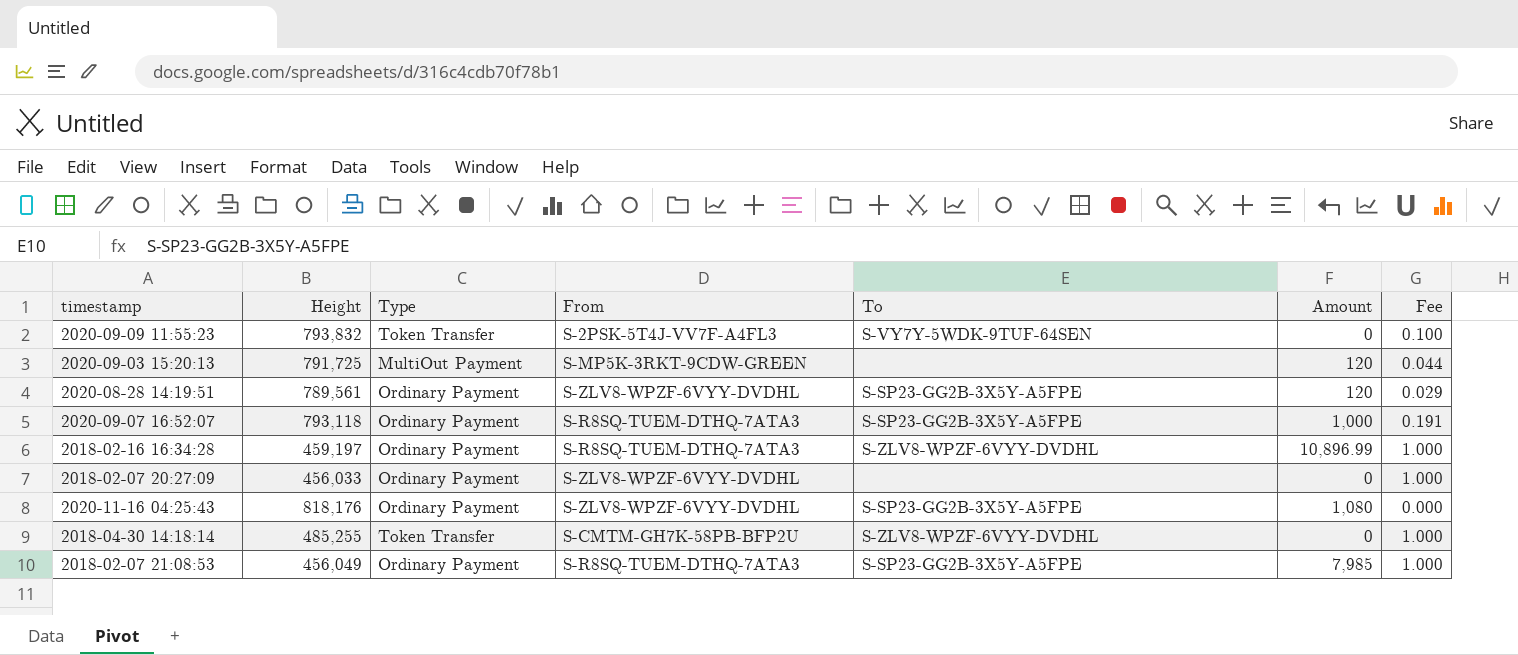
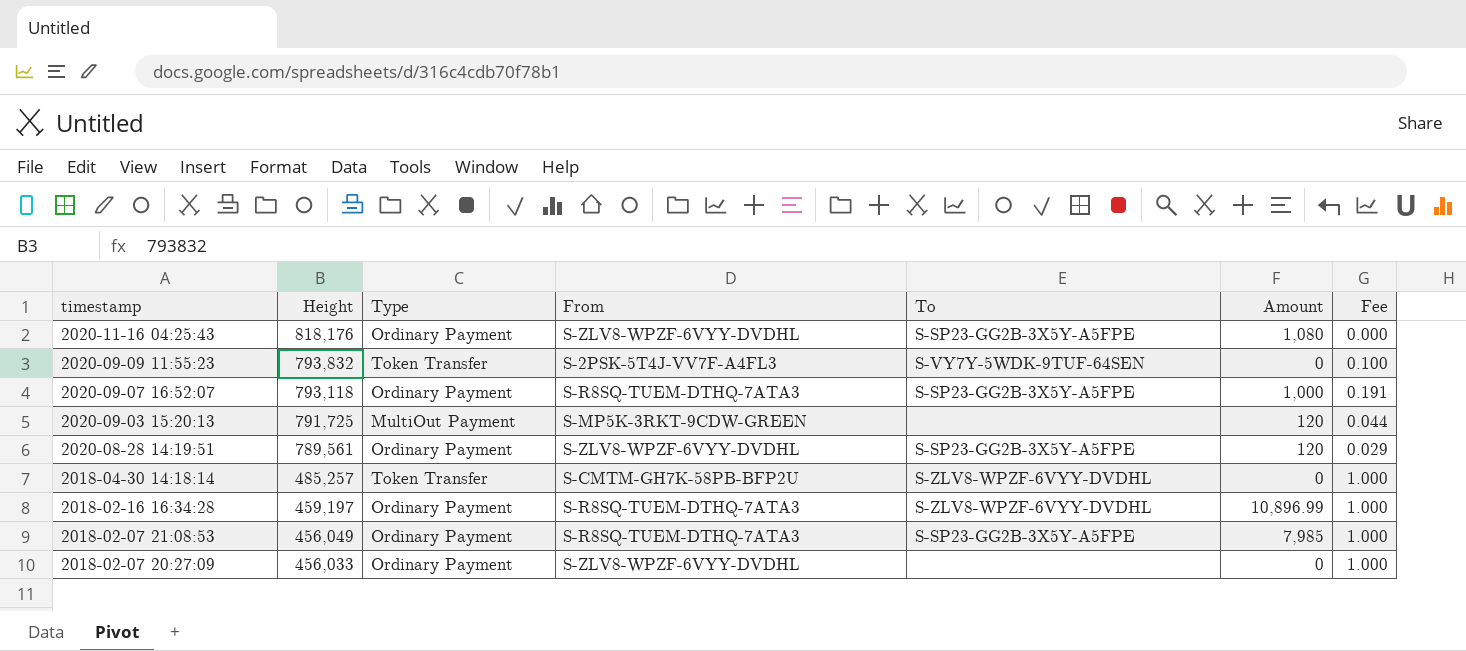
row order: none -> timestamp descending
2018-04-30 14:18:14 | Height: 485,255 -> 485,257

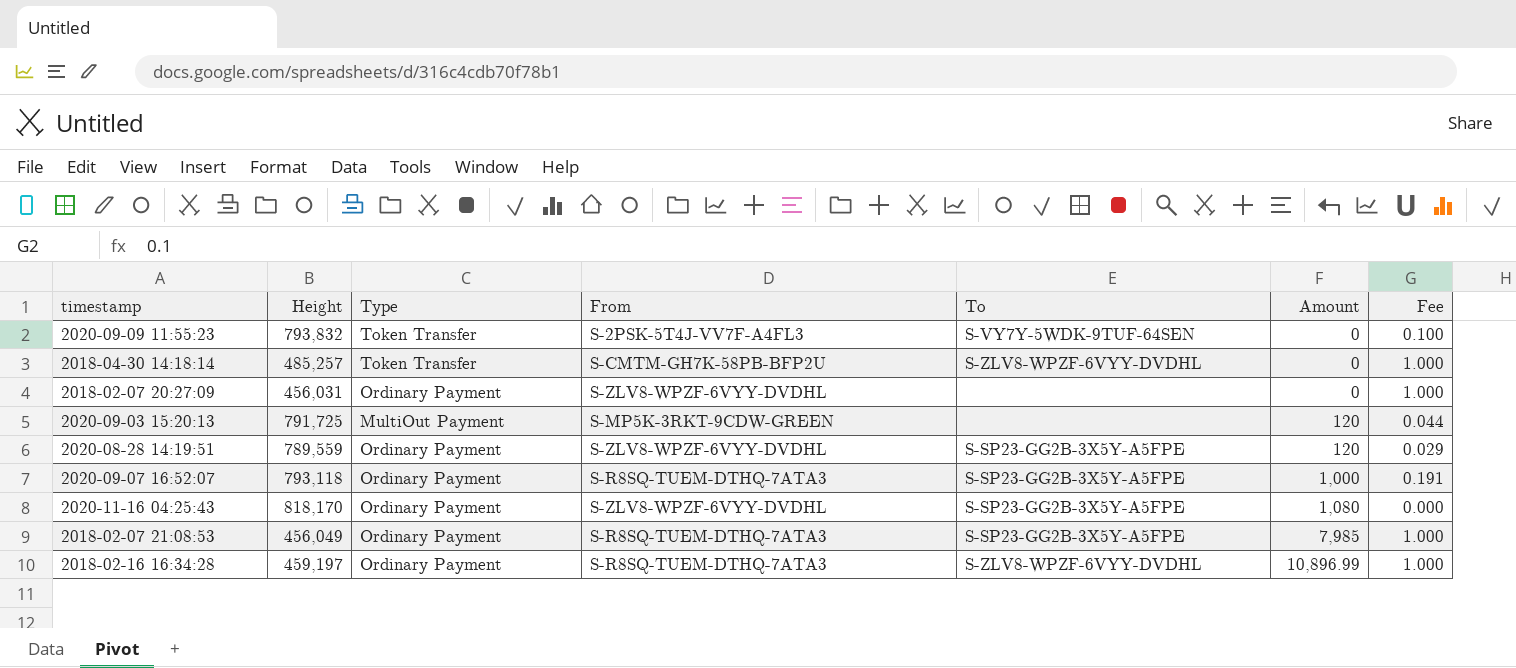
row order: timestamp descending -> Amount ascending
2018-02-07 20:27:09 | Height: 456,033 -> 456,031
2020-08-28 14:19:51 | Height: 789,561 -> 789,559
2020-11-16 04:25:43 | Height: 818,176 -> 818,170

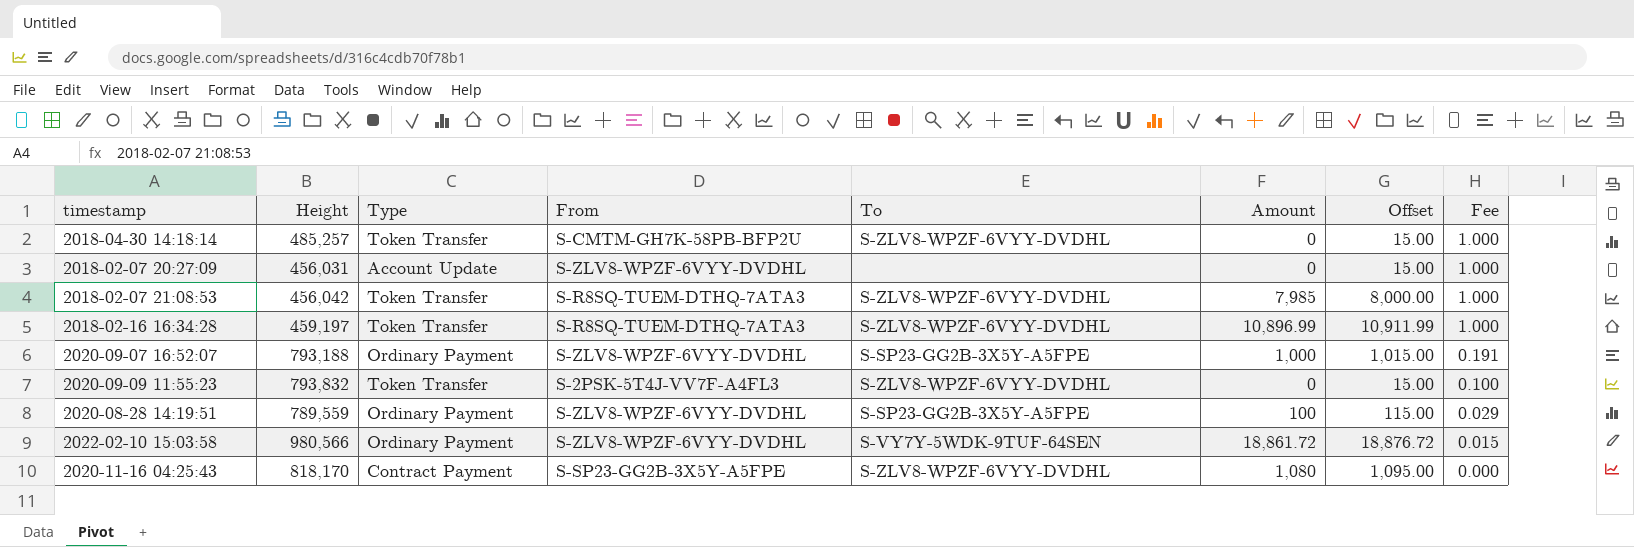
row order: Amount ascending -> Fee descending
column Offset | formula: none -> [Amount] + 15
row 2020-09-03 15:20:13: 791,725 | MultiOut Payment | S-MP5K-3RKT-9CDW-GREEN | none | 120 | 0.044 -> none
2018-02-07 20:27:09 | Type: Ordinary Payment -> Account Update
2018-02-07 21:08:53 | Height: 456,049 -> 456,042
2018-02-07 21:08:53 | Type: Ordinary Payment -> Token Transfer
2018-02-07 21:08:53 | To: S-SP23-GG2B-3X5Y-A5FPE -> S-ZLV8-WPZF-6VYY-DVDHL
2018-02-16 16:34:28 | Type: Ordinary Payment -> Token Transfer
2020-09-07 16:52:07 | Height: 793,118 -> 793,188
2020-09-07 16:52:07 | From: S-R8SQ-TUEM-DTHQ-7ATA3 -> S-ZLV8-WPZF-6VYY-DVDHL
2020-09-09 11:55:23 | To: S-VY7Y-5WDK-9TUF-64SEN -> S-ZLV8-WPZF-6VYY-DVDHL
2020-08-28 14:19:51 | Amount: 120 -> 100
row 2022-02-10 15:03:58: none -> 980,566 | Ordinary Payment | S-ZLV8-WPZF-6VYY-DVDHL | S-VY7Y-5WDK-9TUF-64SEN | 18,861.72 | 18,876.72 | 0.015
2020-11-16 04:25:43 | Type: Ordinary Payment -> Contract Payment
2020-11-16 04:25:43 | From: S-ZLV8-WPZF-6VYY-DVDHL -> S-SP23-GG2B-3X5Y-A5FPE
2020-11-16 04:25:43 | To: S-SP23-GG2B-3X5Y-A5FPE -> S-ZLV8-WPZF-6VYY-DVDHL

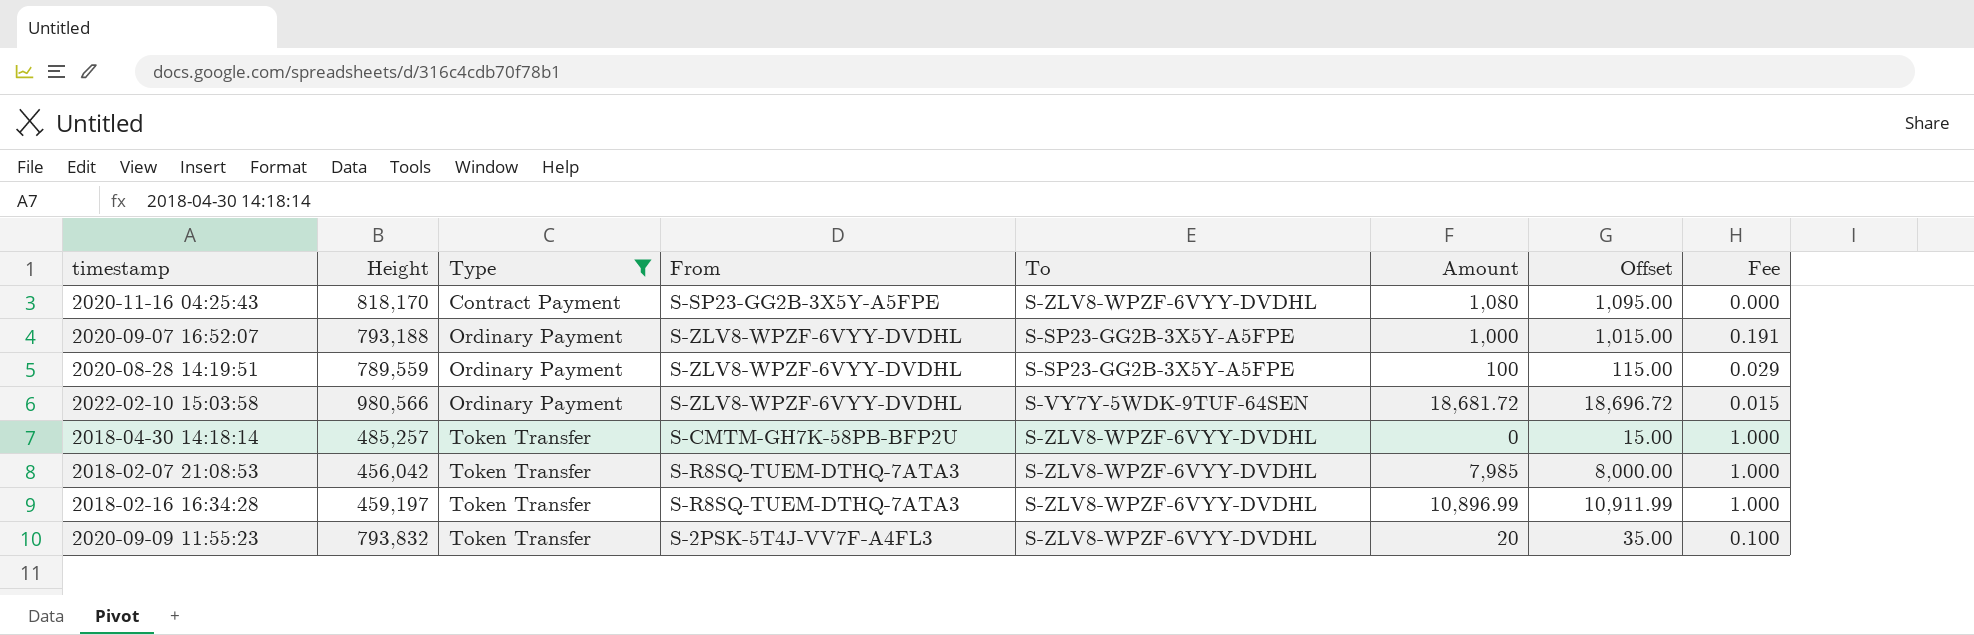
filter: none -> Type != Account Update
row order: Fee descending -> Type ascending
2022-02-10 15:03:58 | Amount: 18,861.72 -> 18,681.72
2022-02-10 15:03:58 | Offset: 18,876.72 -> 18,696.72
2020-09-09 11:55:23 | Amount: 0 -> 20
2020-09-09 11:55:23 | Offset: 15.00 -> 35.00

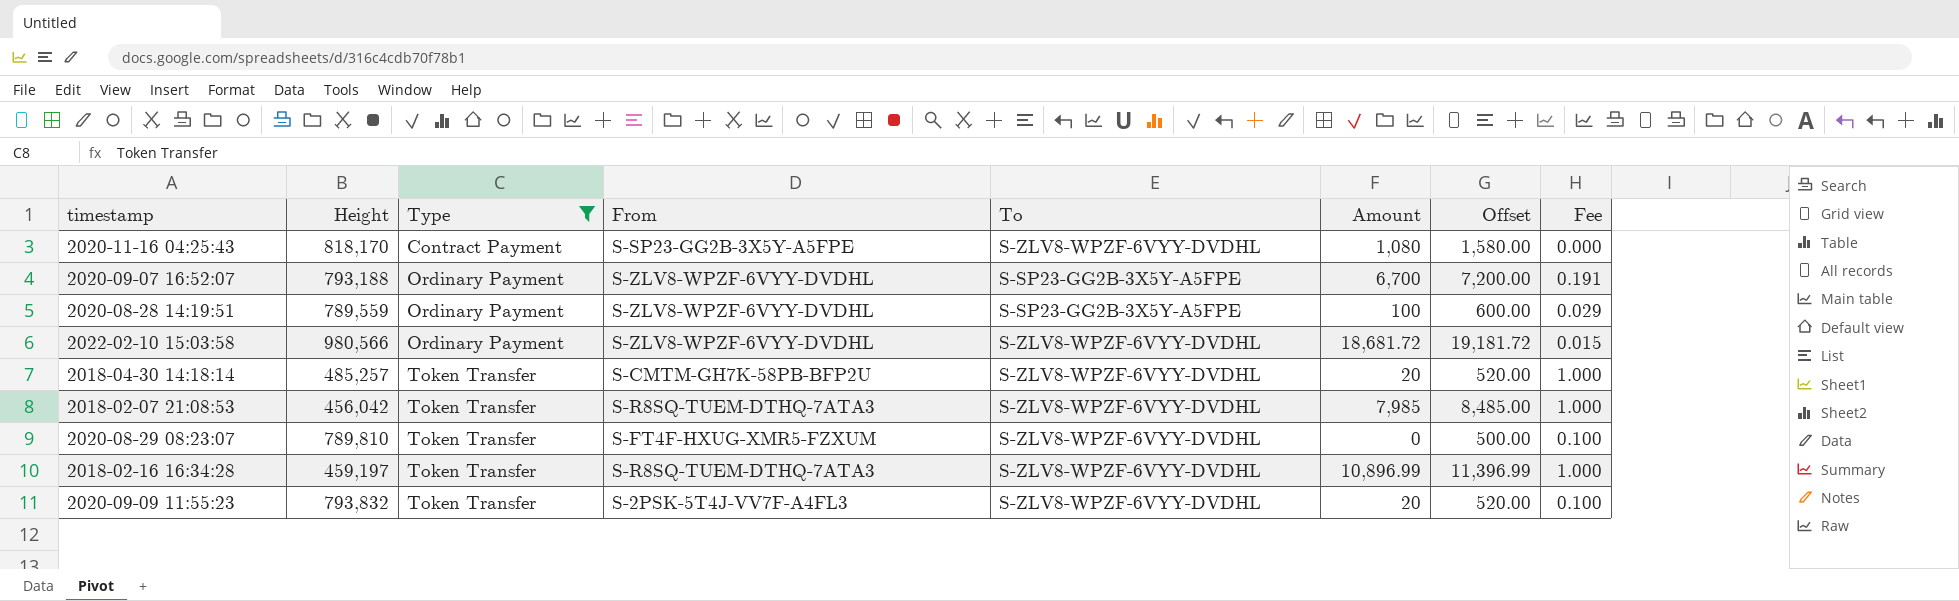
column Offset | formula: [Amount] + 15 -> [Amount] + 500
2020-09-07 16:52:07 | Amount: 1,000 -> 6,700
2022-02-10 15:03:58 | To: S-VY7Y-5WDK-9TUF-64SEN -> S-ZLV8-WPZF-6VYY-DVDHL
2018-04-30 14:18:14 | Amount: 0 -> 20
row 2020-08-29 08:23:07: none -> 789,810 | Token Transfer | S-FT4F-HXUG-XMR5-FZXUM | S-ZLV8-WPZF-6VYY-DVDHL | 0 | 500.00 | 0.100

